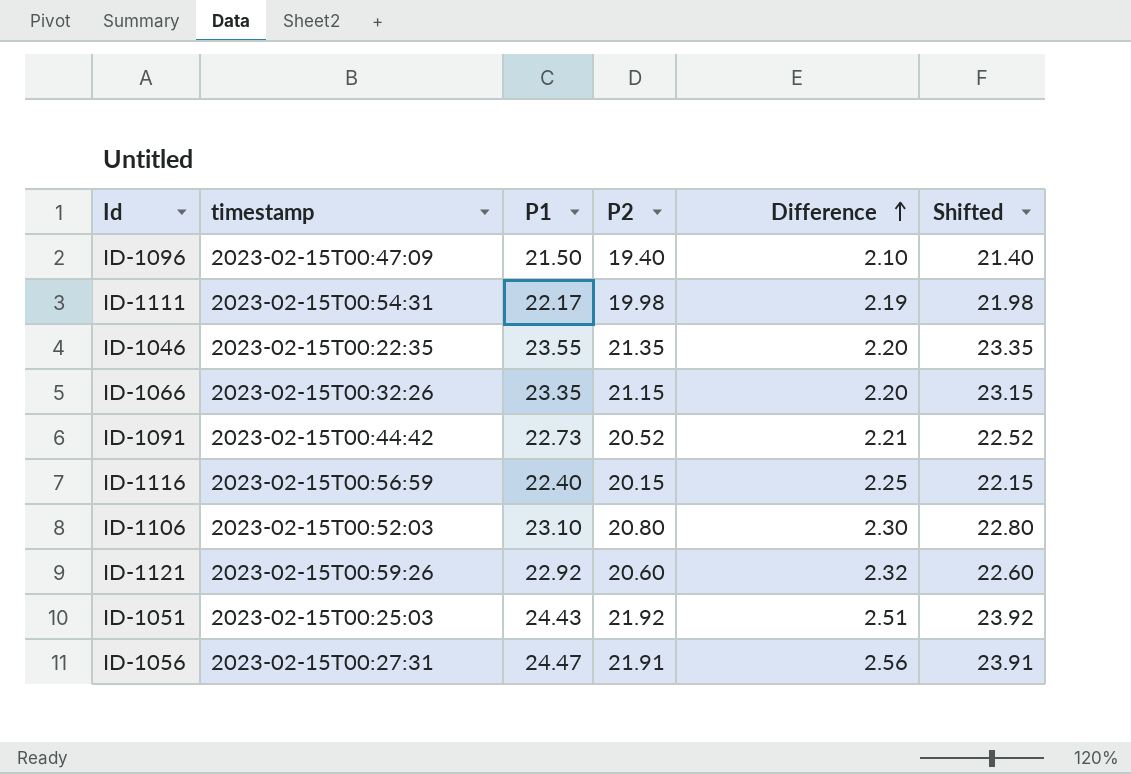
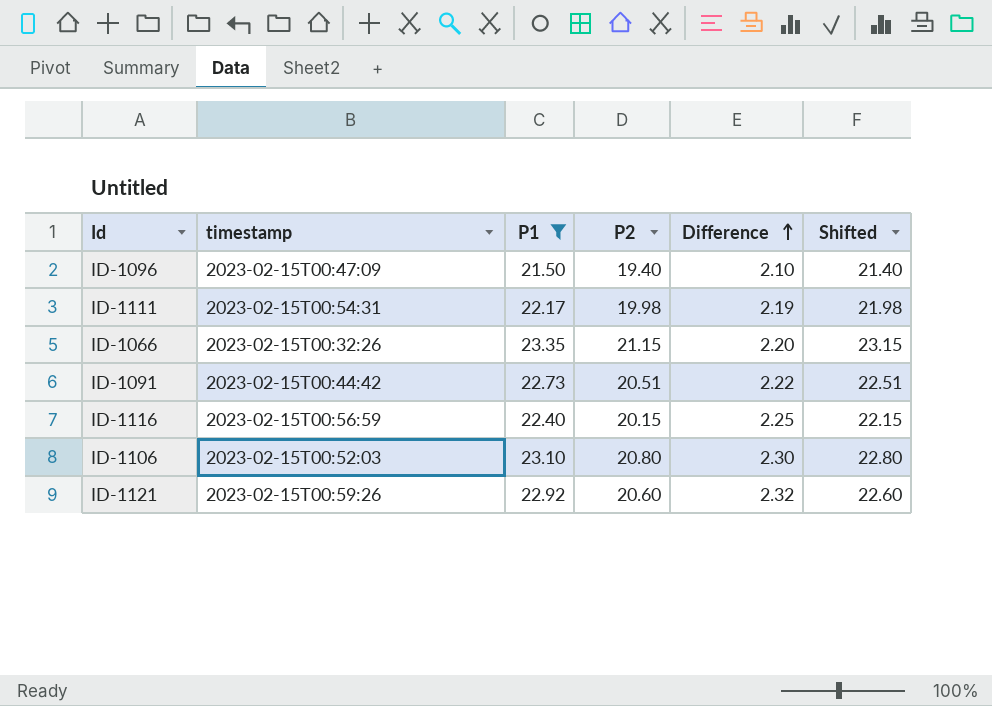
filter: none -> P1 <= 23.35
ID-1091 | P2: 20.52 -> 20.51
ID-1091 | Difference: 2.21 -> 2.22
ID-1091 | Shifted: 22.52 -> 22.51

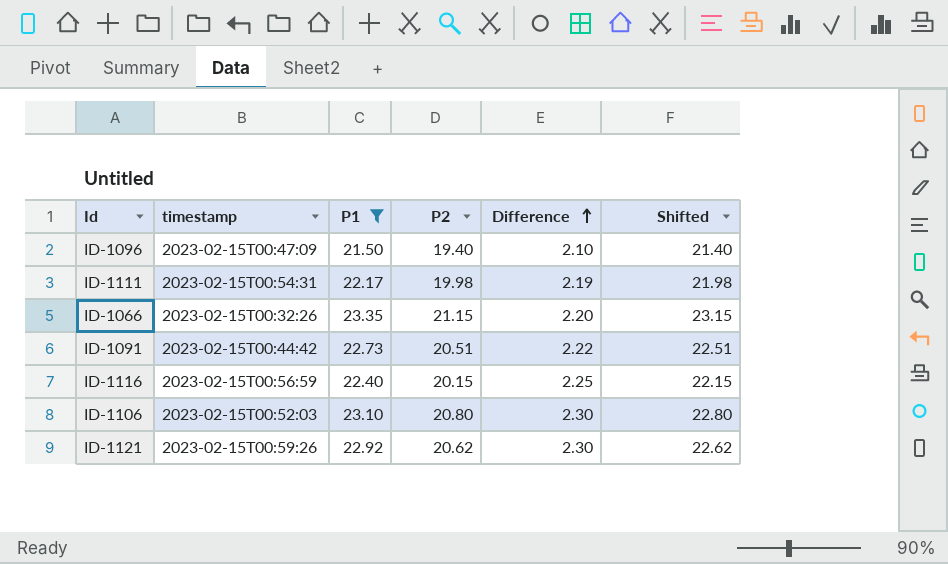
ID-1121 | P2: 20.60 -> 20.62
ID-1121 | Difference: 2.32 -> 2.30
ID-1121 | Shifted: 22.60 -> 22.62

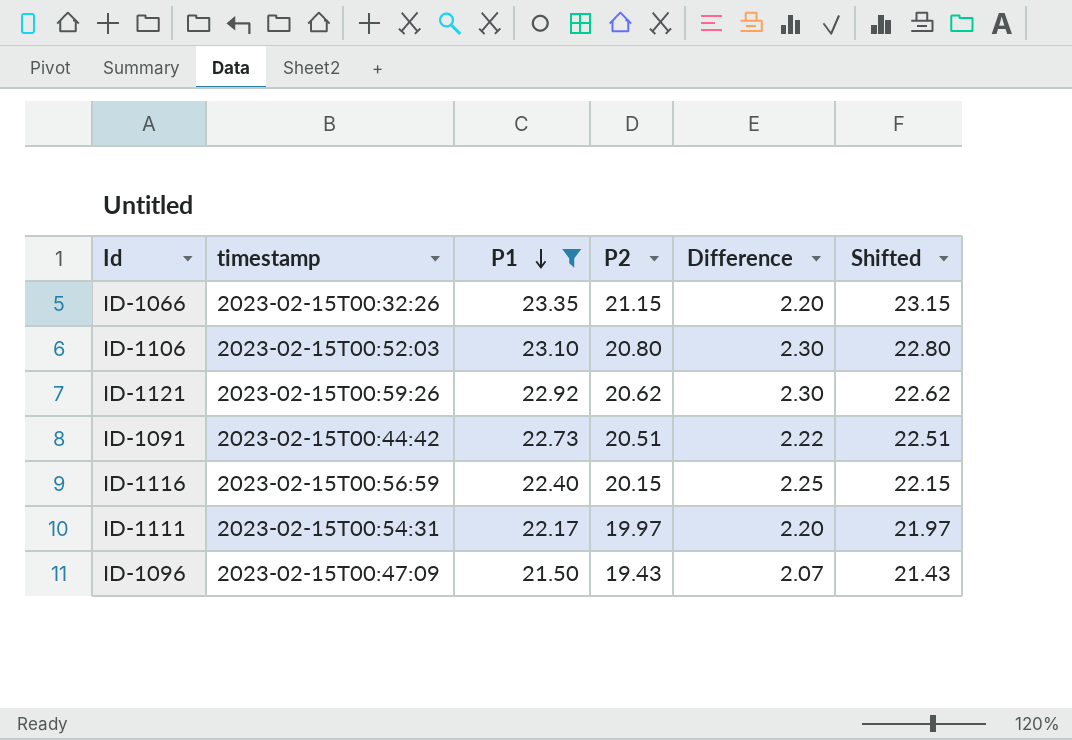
row order: Difference ascending -> P1 descending
ID-1111 | P2: 19.98 -> 19.97
ID-1111 | Difference: 2.19 -> 2.20
ID-1111 | Shifted: 21.98 -> 21.97
ID-1096 | P2: 19.40 -> 19.43
ID-1096 | Difference: 2.10 -> 2.07
ID-1096 | Shifted: 21.40 -> 21.43

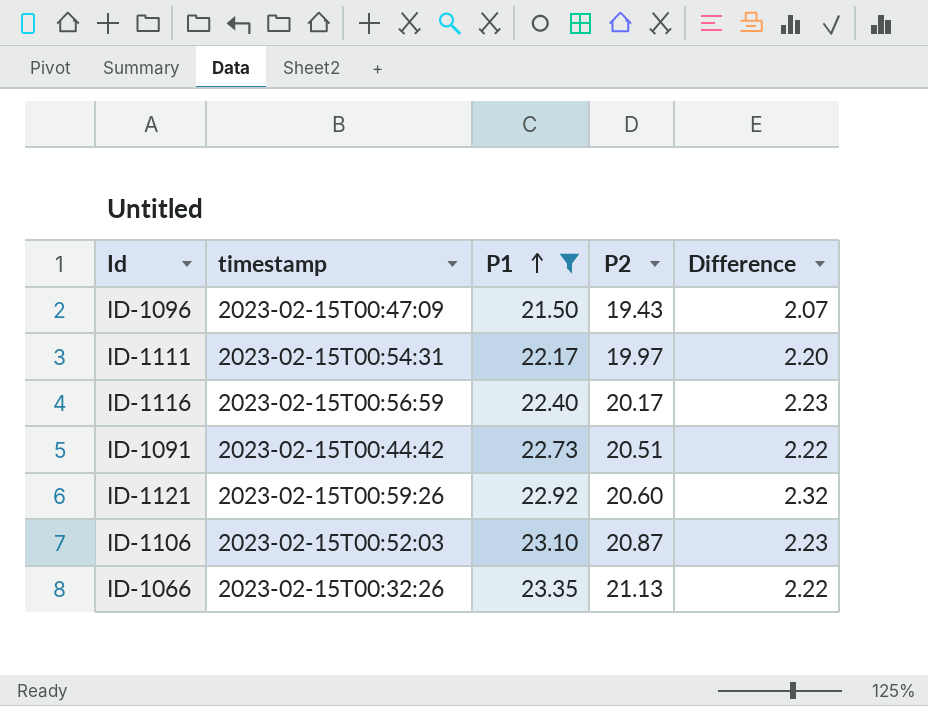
row order: P1 descending -> P1 ascending
column Shifted | formula: [P2] + 2 -> none
ID-1116 | P2: 20.15 -> 20.17
ID-1116 | Difference: 2.25 -> 2.23
ID-1121 | P2: 20.62 -> 20.60
ID-1121 | Difference: 2.30 -> 2.32
ID-1106 | P2: 20.80 -> 20.87
ID-1106 | Difference: 2.30 -> 2.23
ID-1066 | P2: 21.15 -> 21.13
ID-1066 | Difference: 2.20 -> 2.22

